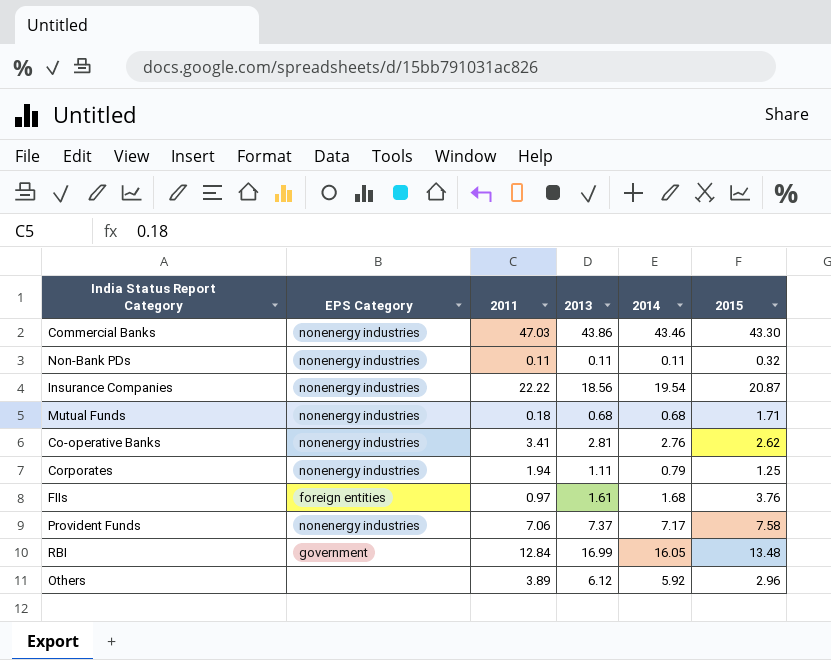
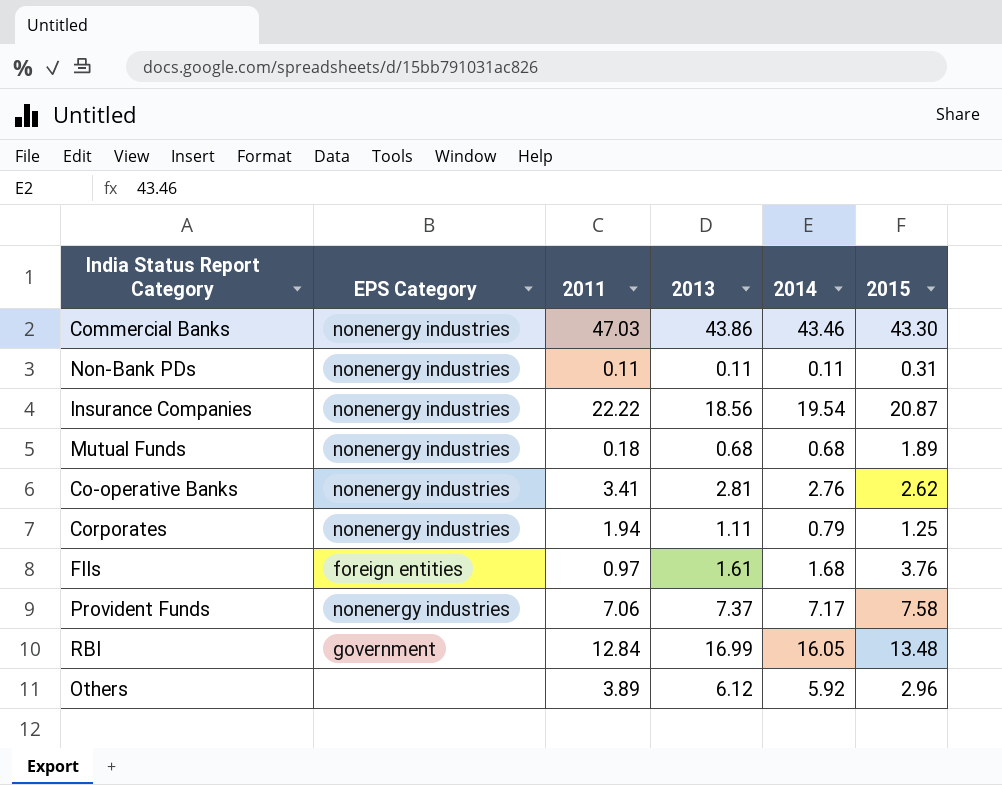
Non-Bank PDs | 2015: 0.32 -> 0.31
Mutual Funds | 2015: 1.71 -> 1.89

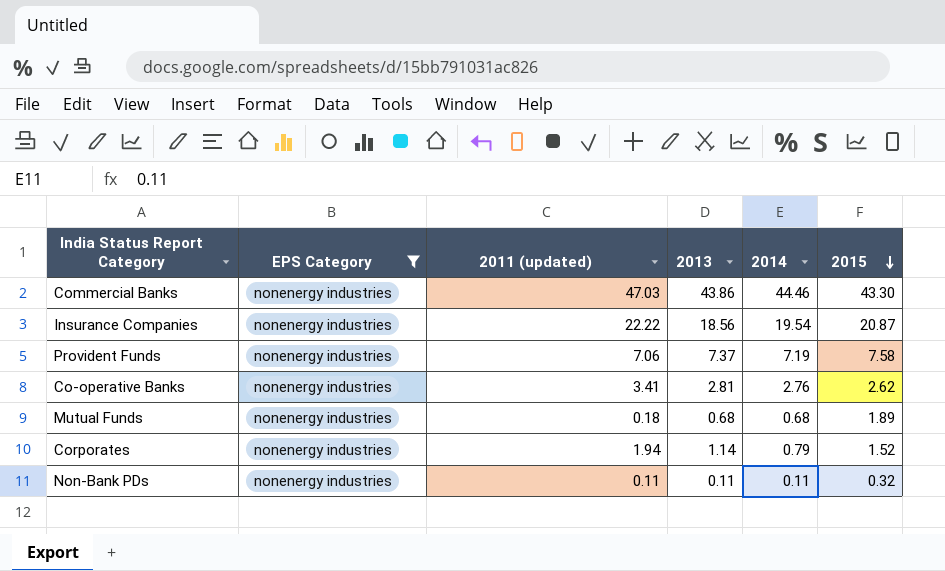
filter: none -> EPS Category = nonenergy industries
row order: none -> 2015 descending
column name: 2011 -> 2011 (updated)
Commercial Banks | 2014: 43.46 -> 44.46
Provident Funds | 2014: 7.17 -> 7.19
Corporates | 2013: 1.11 -> 1.14
Corporates | 2015: 1.25 -> 1.52
Non-Bank PDs | 2015: 0.31 -> 0.32

